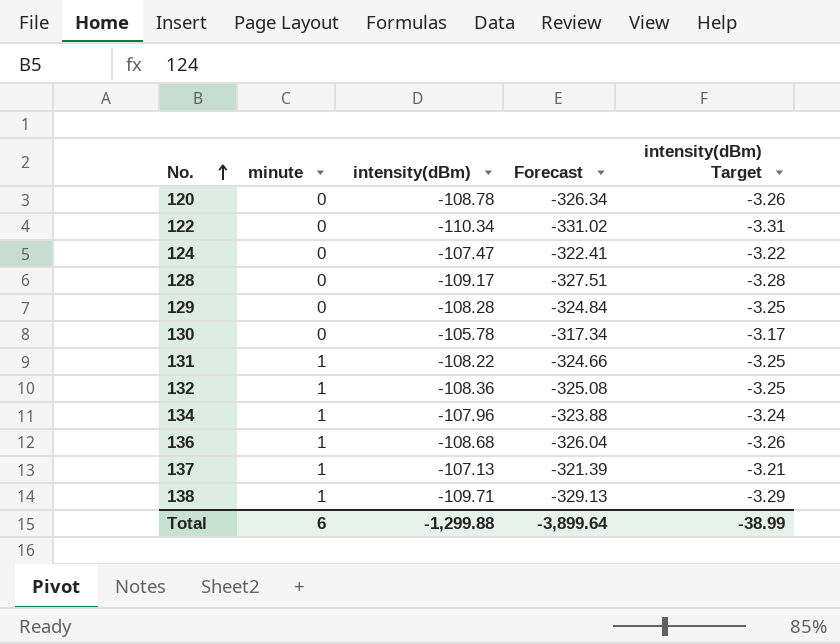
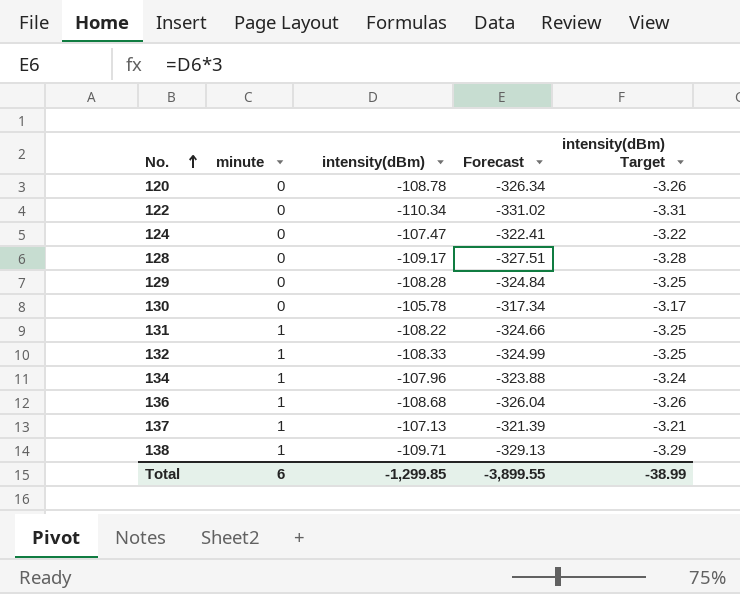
132 | intensity(dBm): -108.36 -> -108.33
132 | Forecast: -325.08 -> -324.99
Total | intensity(dBm): -1,299.88 -> -1,299.85
Total | Forecast: -3,899.64 -> -3,899.55

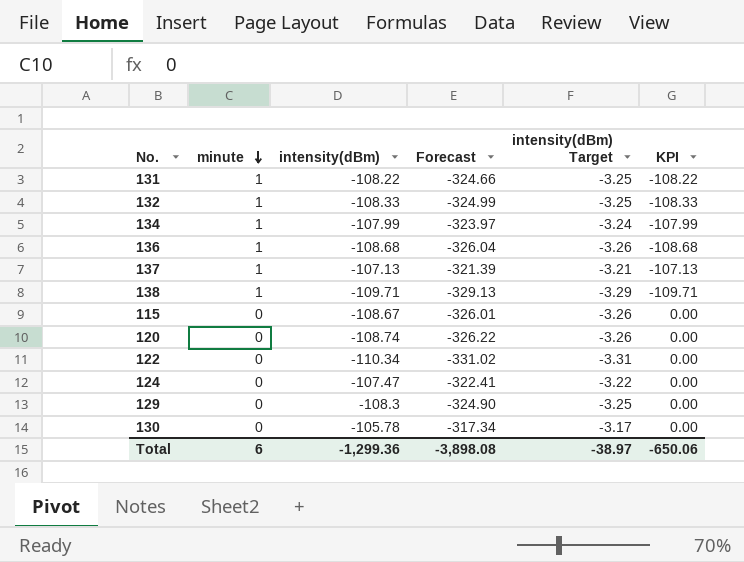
row order: No. ascending -> minute descending
column KPI | formula: none -> [minute] * [intensity(dBm)]
row 128: 0 | -109.17 | -327.51 | -3.28 -> none
134 | intensity(dBm): -107.96 -> -107.99
134 | Forecast: -323.88 -> -323.97
row 115: none -> 0 | -108.67 | -326.01 | -3.26 | 0.00
120 | intensity(dBm): -108.78 -> -108.74
120 | Forecast: -326.34 -> -326.22
129 | intensity(dBm): -108.28 -> -108.3
129 | Forecast: -324.84 -> -324.90
Total | intensity(dBm): -1,299.85 -> -1,299.36
Total | Forecast: -3,899.55 -> -3,898.08
Total | intensity(dBm) Target: -38.99 -> -38.97

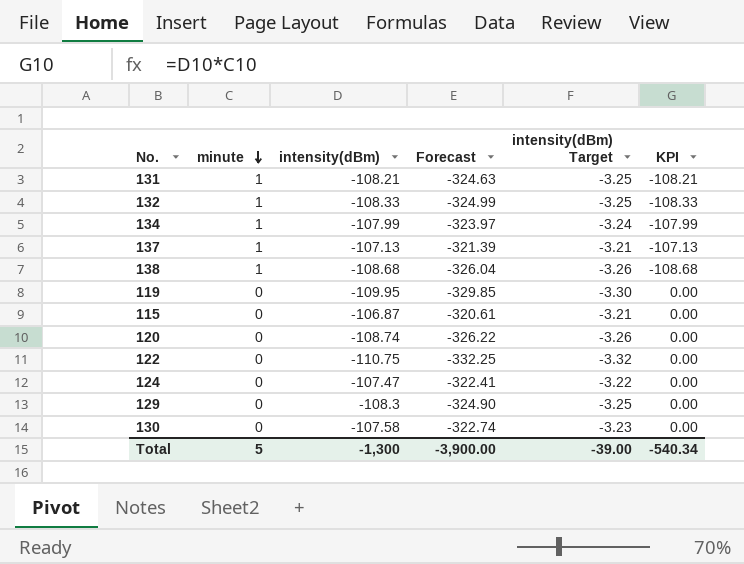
row 136: 1 | -108.68 | -326.04 | -3.26 | -108.68 -> none
131 | intensity(dBm): -108.22 -> -108.21
131 | Forecast: -324.66 -> -324.63
131 | KPI: -108.22 -> -108.21
138 | intensity(dBm): -109.71 -> -108.68
138 | Forecast: -329.13 -> -326.04
138 | intensity(dBm) Target: -3.29 -> -3.26
138 | KPI: -109.71 -> -108.68
row 119: none -> 0 | -109.95 | -329.85 | -3.30 | 0.00
115 | intensity(dBm): -108.67 -> -106.87
115 | Forecast: -326.01 -> -320.61
115 | intensity(dBm) Target: -3.26 -> -3.21
122 | intensity(dBm): -110.34 -> -110.75
122 | Forecast: -331.02 -> -332.25
122 | intensity(dBm) Target: -3.31 -> -3.32
130 | intensity(dBm): -105.78 -> -107.58
130 | Forecast: -317.34 -> -322.74
130 | intensity(dBm) Target: -3.17 -> -3.23
Total | minute: 6 -> 5
Total | intensity(dBm): -1,299.36 -> -1,300
Total | Forecast: -3,898.08 -> -3,900.00
Total | intensity(dBm) Target: -38.97 -> -39.00
Total | KPI: -650.06 -> -540.34

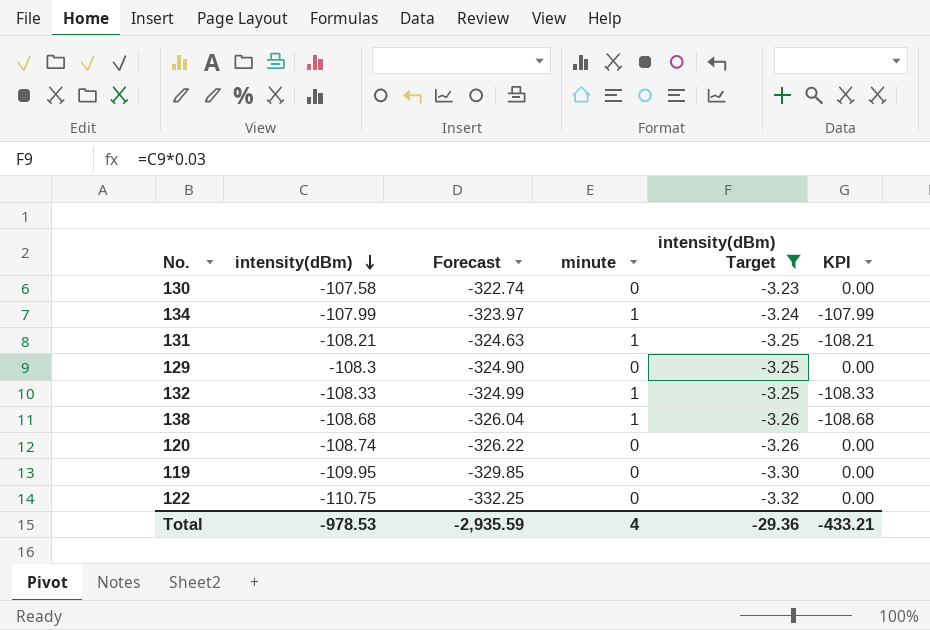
filter: none -> intensity(dBm) Target <= -3.23
row order: minute descending -> intensity(dBm) descending
column minute | position: 2 -> 4
Total | intensity(dBm): -1,300 -> -978.53
Total | Forecast: -3,900.00 -> -2,935.59
Total | minute: 5 -> 4
Total | intensity(dBm) Target: -39.00 -> -29.36
Total | KPI: -540.34 -> -433.21

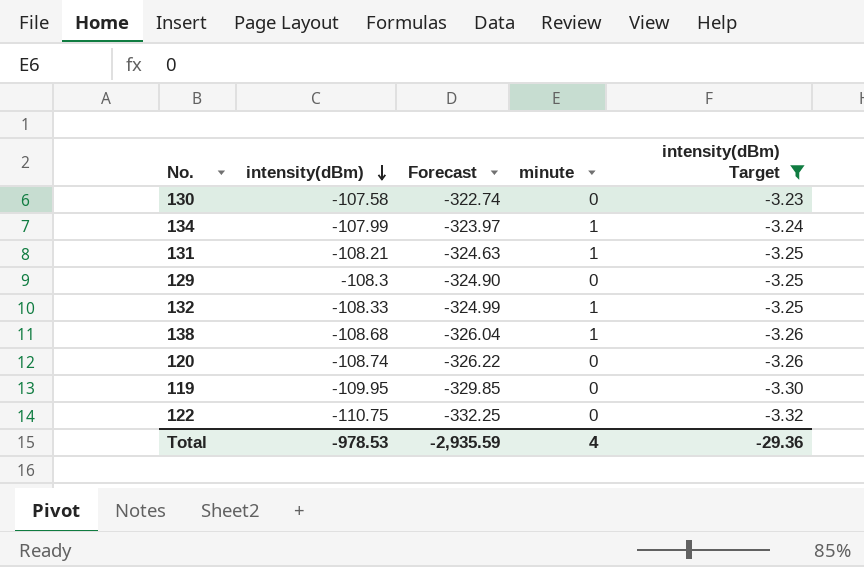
column KPI | formula: [intensity(dBm)] * [minute] -> none

